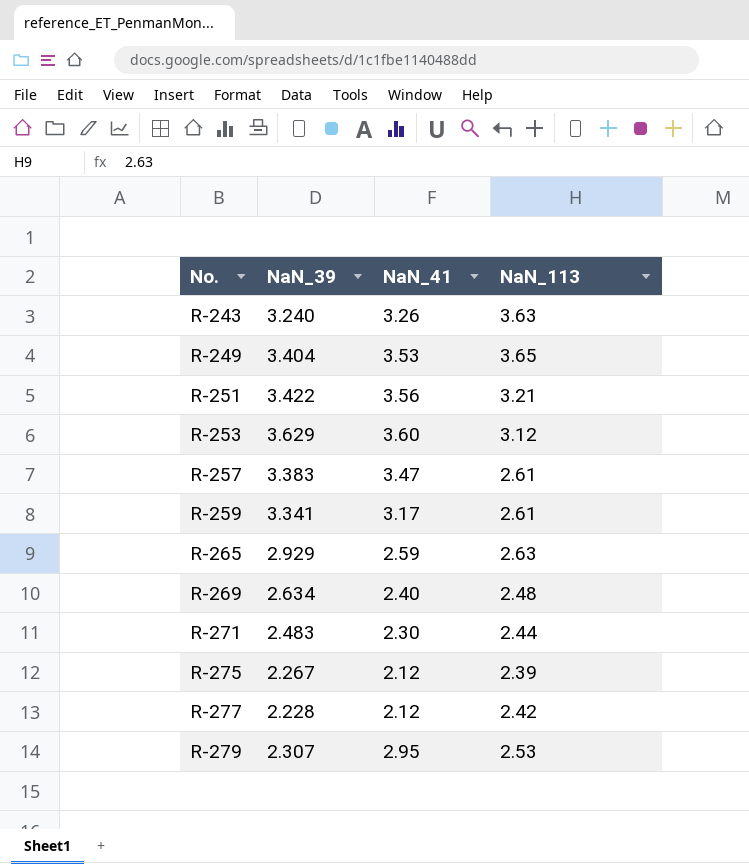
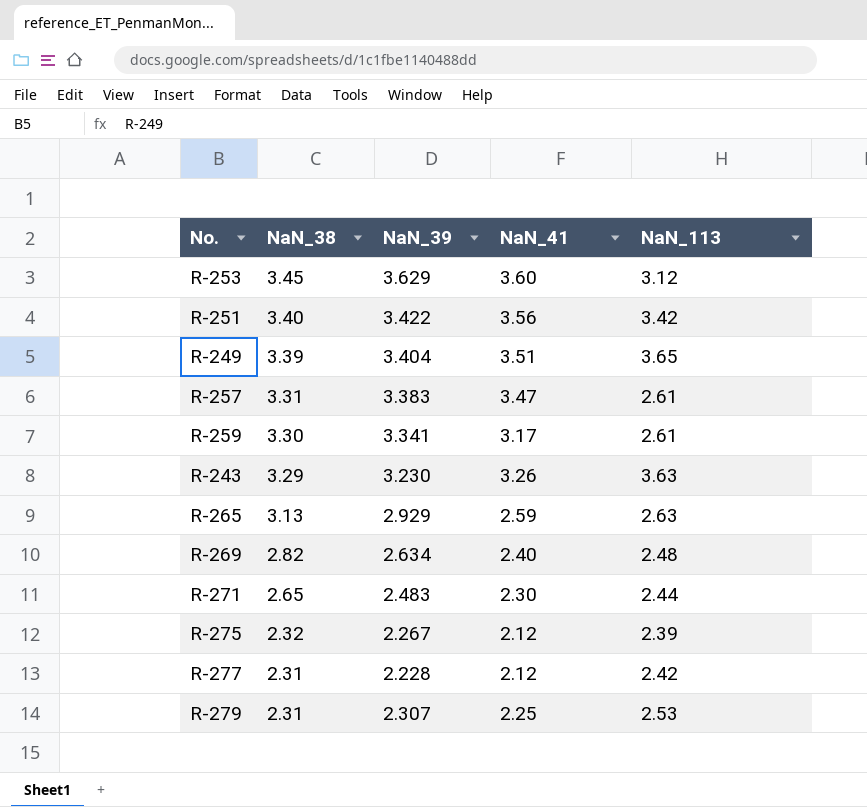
row order: No. ascending -> NaN_38 descending
column NaN_38 | position: none -> 2
R-251 | NaN_113: 3.21 -> 3.42
R-249 | NaN_41: 3.53 -> 3.51
R-243 | NaN_39: 3.240 -> 3.230
R-279 | NaN_41: 2.95 -> 2.25

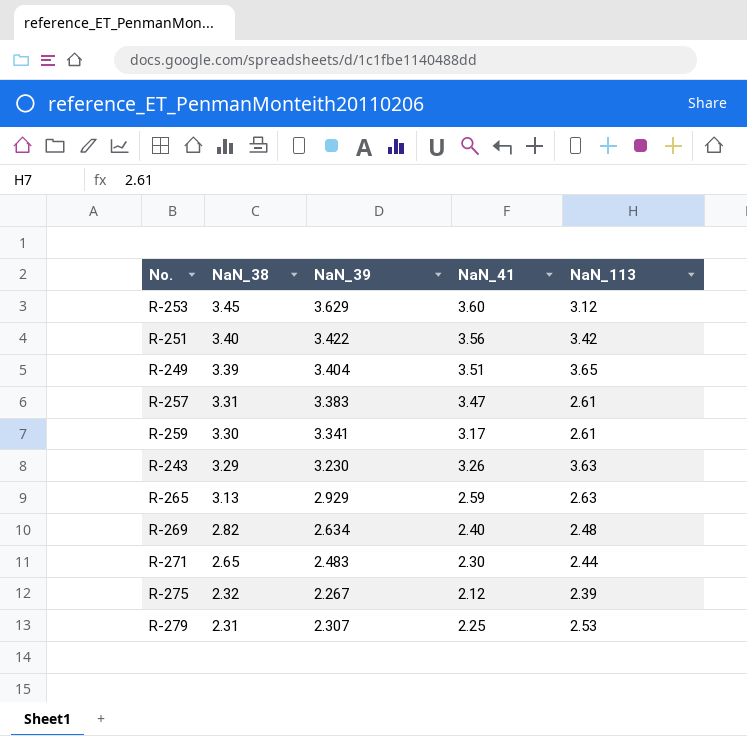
row R-277: 2.31 | 2.228 | 2.12 | 2.42 -> none

